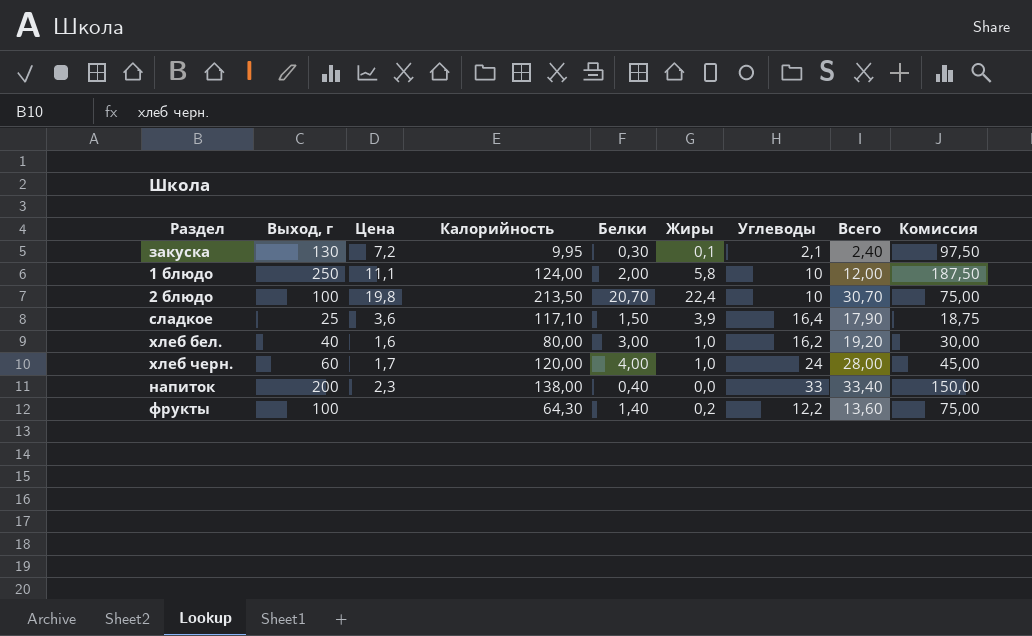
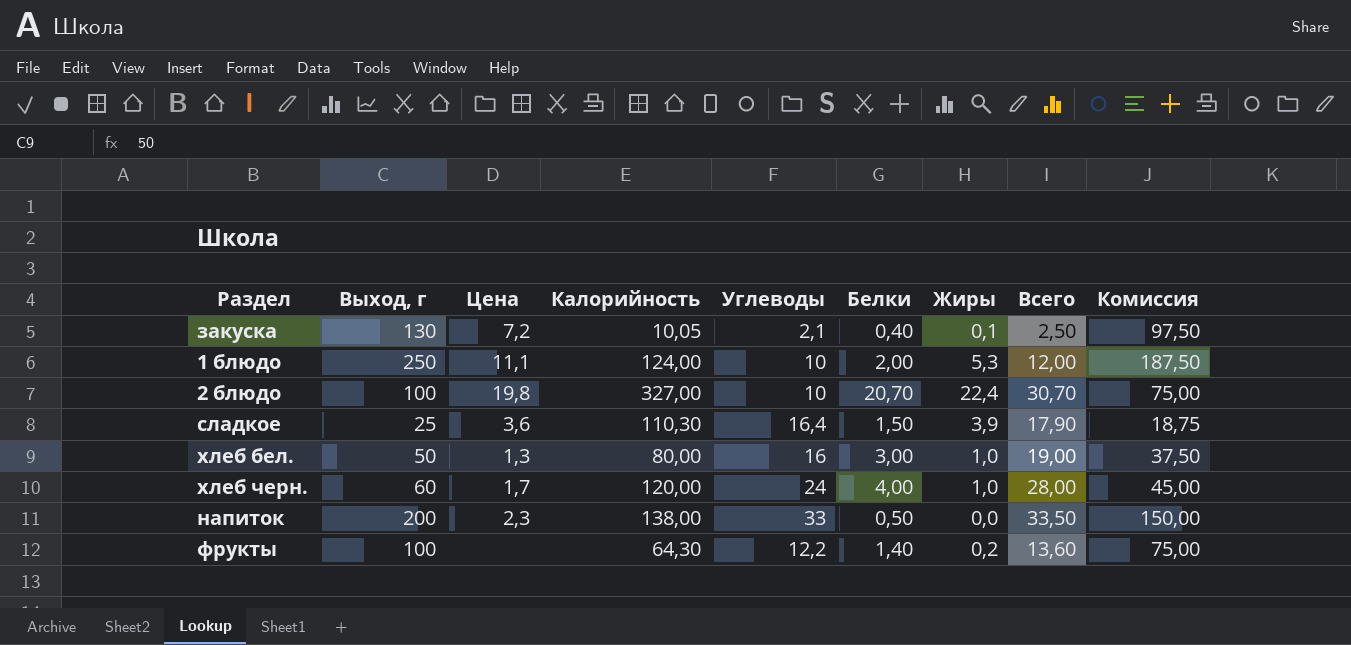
column Углеводы | position: 7 -> 5
закуска | Калорийность: 9,95 -> 10,05
закуска | Белки: 0,30 -> 0,40
закуска | Всего: 2,40 -> 2,50
1 блюдо | Жиры: 5,8 -> 5,3
2 блюдо | Калорийность: 213,50 -> 327,00
сладкое | Калорийность: 117,10 -> 110,30
хлеб бел. | Выход, г: 40 -> 50
хлеб бел. | Цена: 1,6 -> 1,3
хлеб бел. | Углеводы: 16,2 -> 16
хлеб бел. | Всего: 19,20 -> 19,00
хлеб бел. | Комиссия: 30,00 -> 37,50
напиток | Белки: 0,40 -> 0,50
напиток | Всего: 33,40 -> 33,50

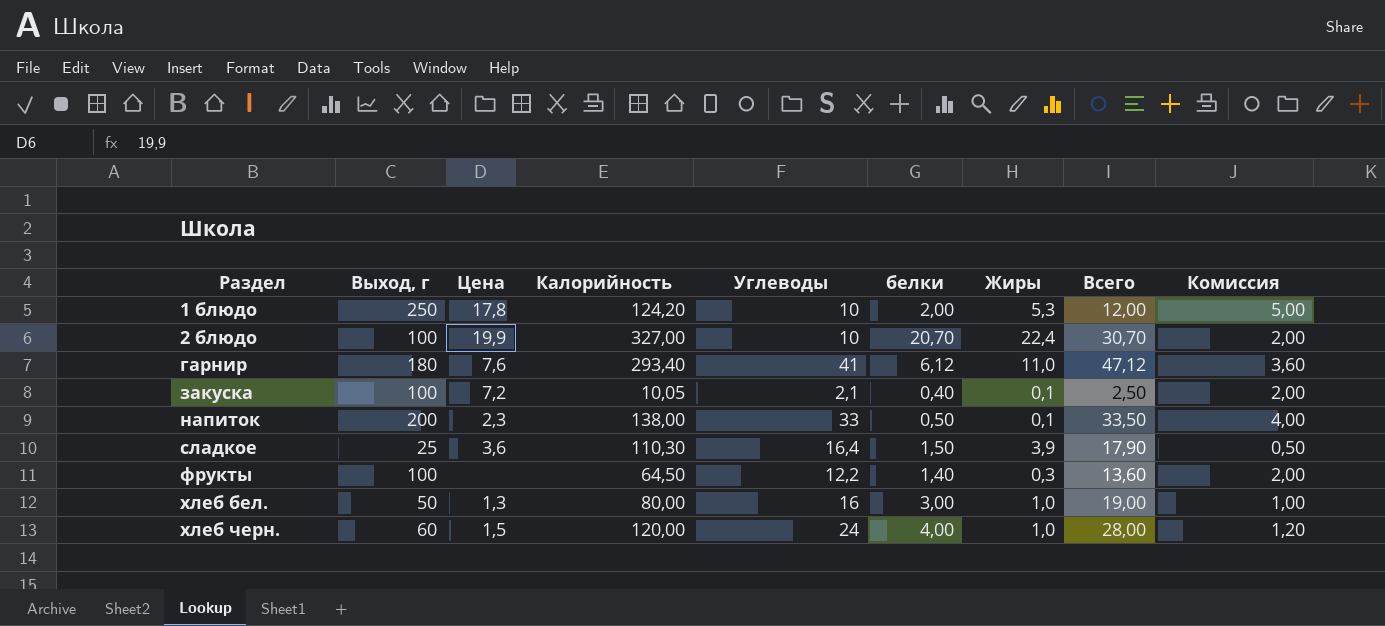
row order: none -> Раздел ascending
column name: Белки -> белки
column Комиссия | formula: [Выход, г] * 0,75 -> [Выход, г] * 0,02
1 блюдо | Цена: 11,1 -> 17,8
1 блюдо | Калорийность: 124,00 -> 124,20
2 блюдо | Цена: 19,8 -> 19,9
row гарнир: none -> 180 | 7,6 | 293,40 | 41 | 6,12 | 11,0 | 47,12 | 3,60
закуска | Выход, г: 130 -> 100
напиток | Жиры: 0,0 -> 0,1
фрукты | Калорийность: 64,30 -> 64,50
фрукты | Жиры: 0,2 -> 0,3
хлеб черн. | Цена: 1,7 -> 1,5

